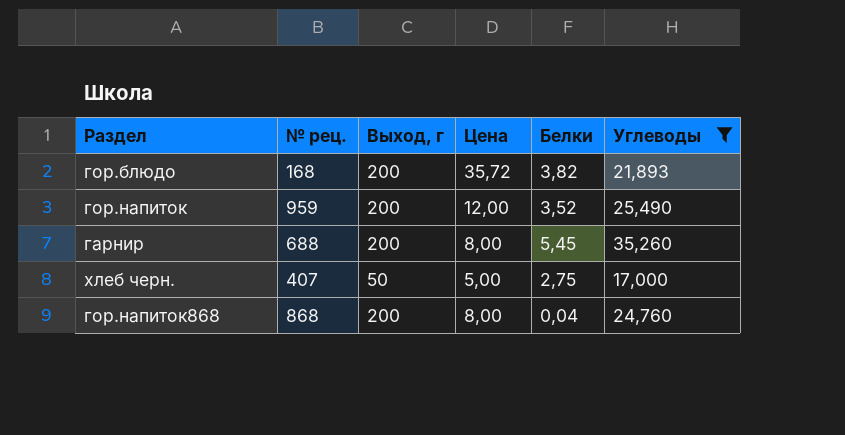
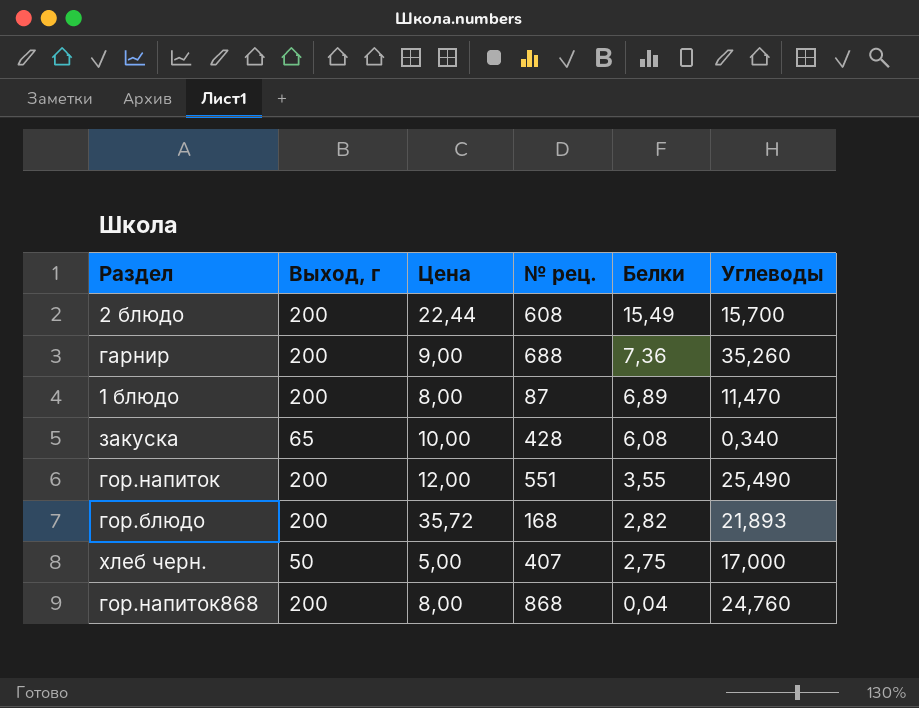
filter: Углеводы >= 17,000 -> none
row order: none -> Белки descending
column № рец. | position: 2 -> 4
гарнир | Цена: 8,00 -> 9,00
гарнир | Белки: 5,45 -> 7,36
гор.напиток | № рец.: 959 -> 551
гор.напиток | Белки: 3,52 -> 3,55
гор.блюдо | Белки: 3,82 -> 2,82

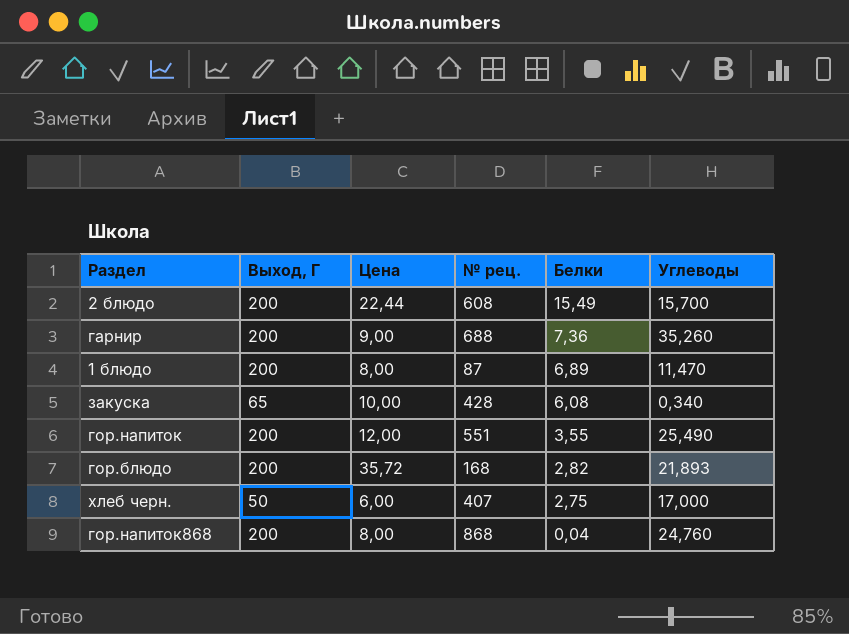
column name: Выход, г -> Выход, Г
хлеб черн. | Цена: 5,00 -> 6,00

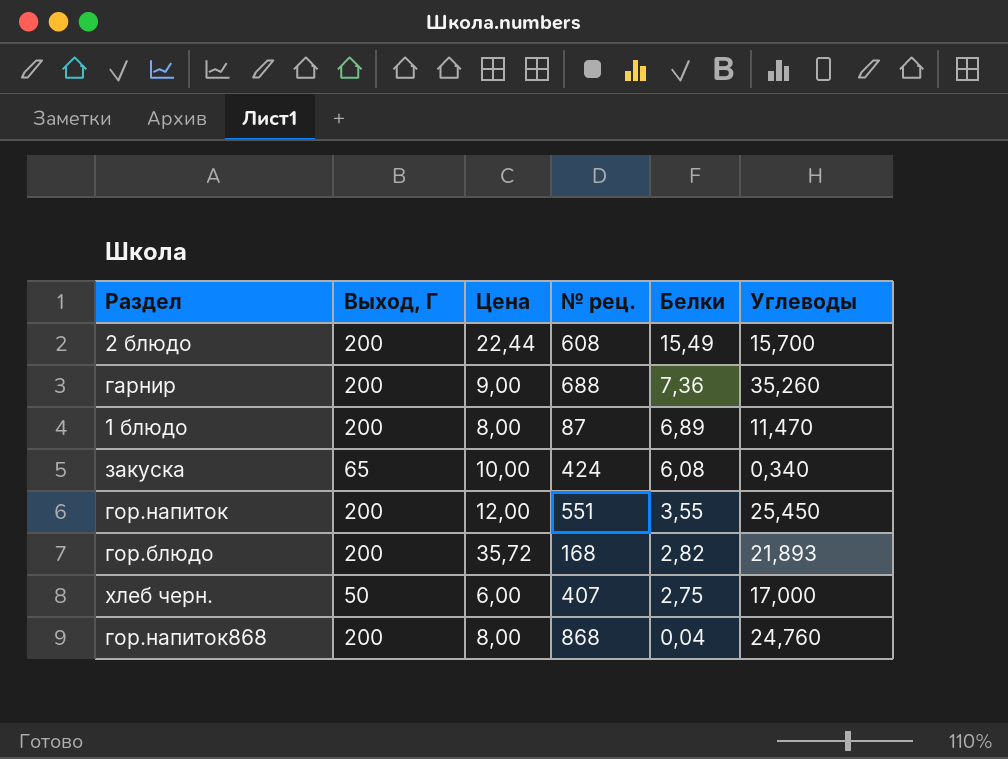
закуска | № рец.: 428 -> 424
гор.напиток | Углеводы: 25,490 -> 25,450

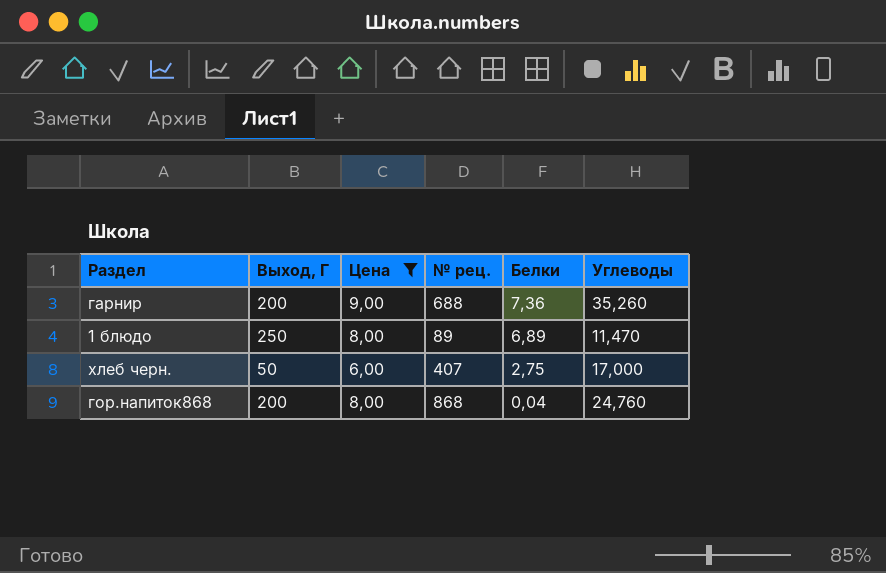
filter: none -> Цена <= 9,00
1 блюдо | Выход, Г: 200 -> 250
1 блюдо | № рец.: 87 -> 89

